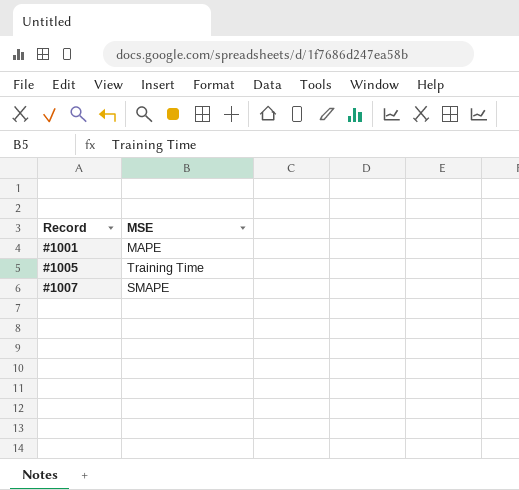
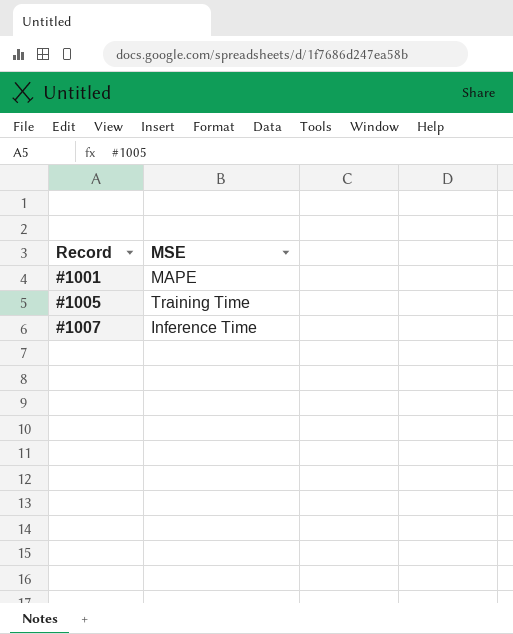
#1007 | MSE: SMAPE -> Inference Time

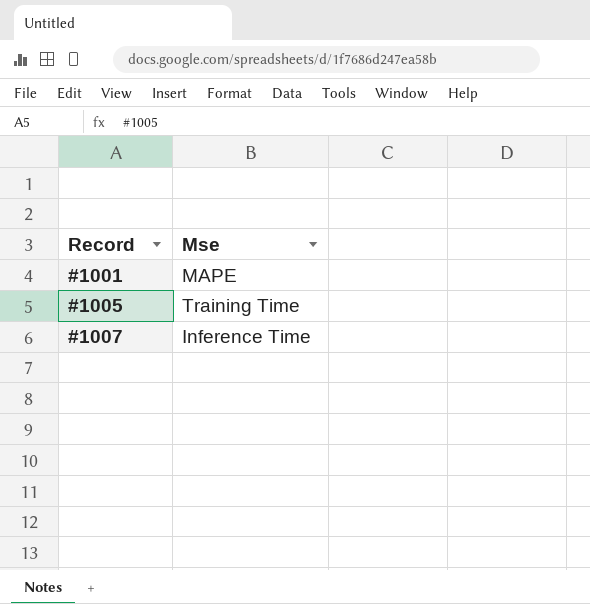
column name: MSE -> Mse

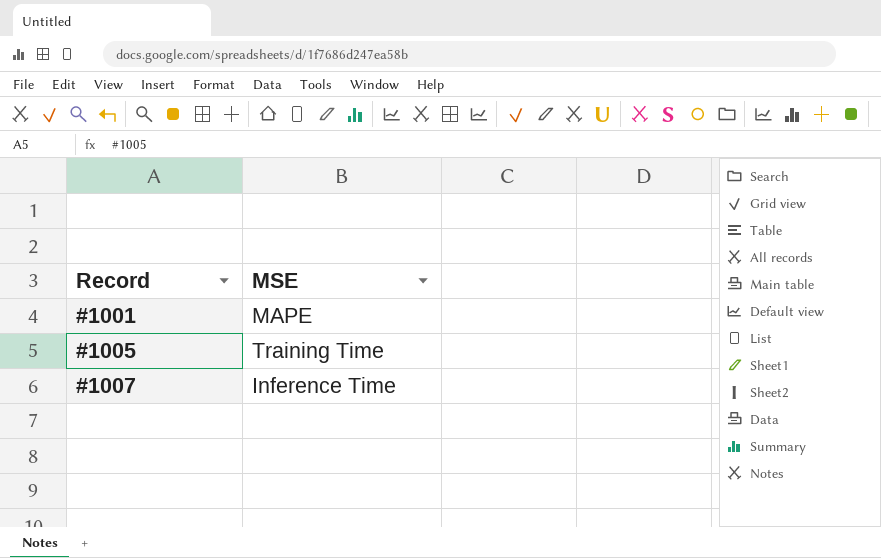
column name: Mse -> MSE

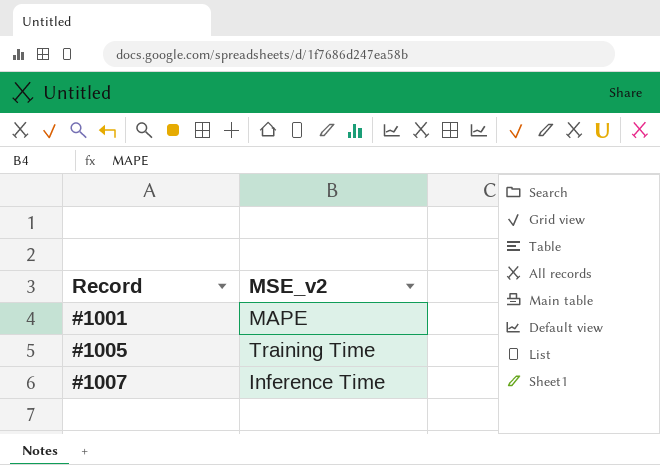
column name: MSE -> MSE_v2

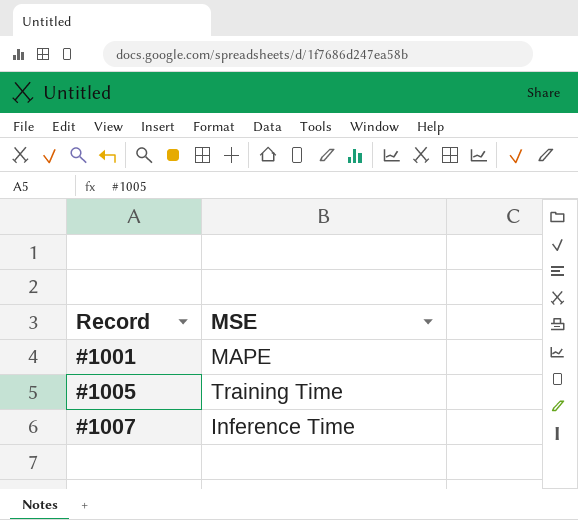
column name: MSE_v2 -> MSE

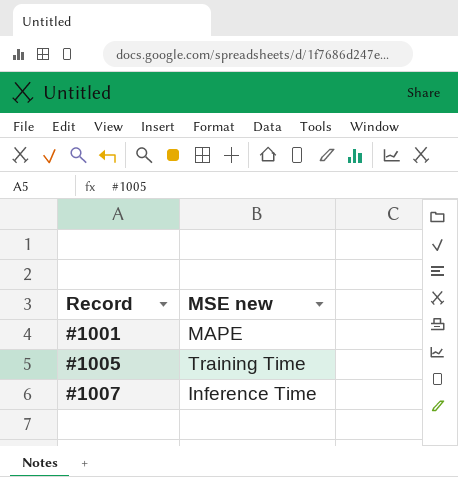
column name: MSE -> MSE new

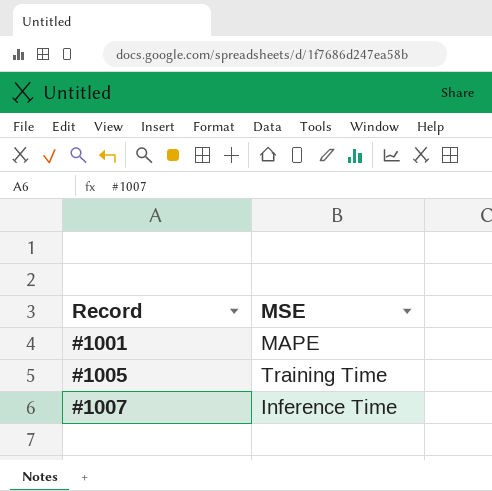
column name: MSE new -> MSE

